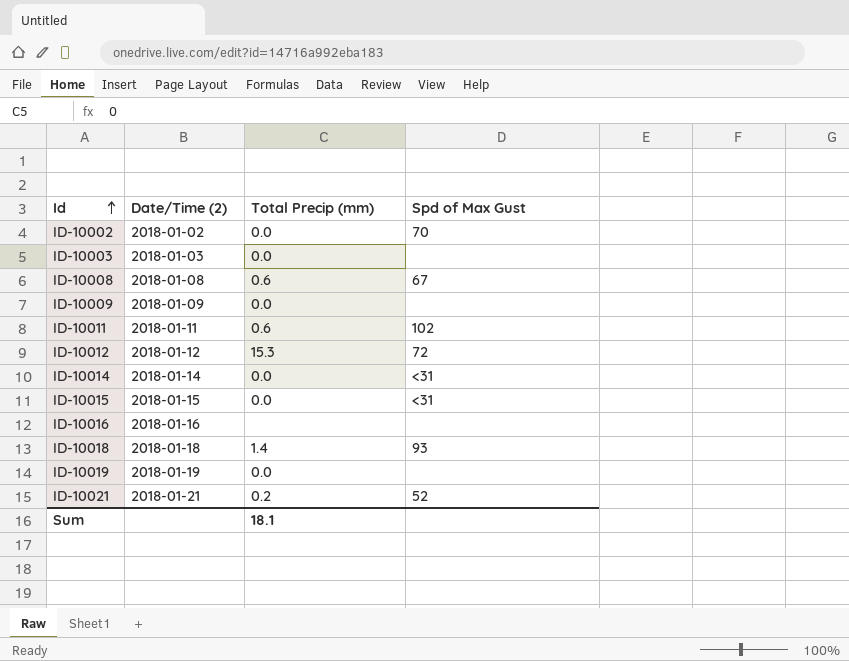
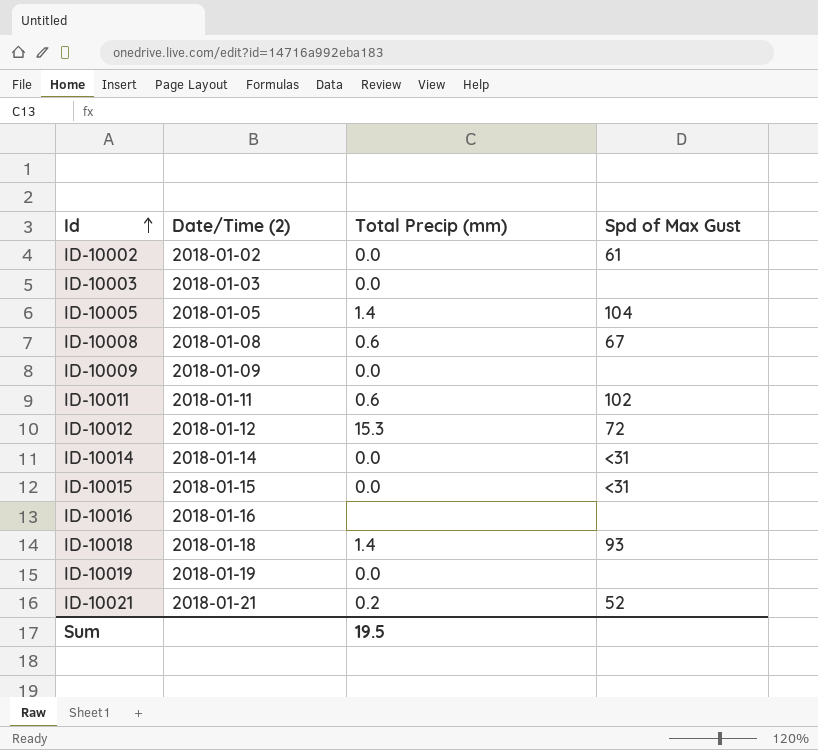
ID-10002 | Spd of Max Gust: 70 -> 61
row ID-10005: none -> 2018-01-05 | 1.4 | 104
Sum | Total Precip (mm): 18.1 -> 19.5

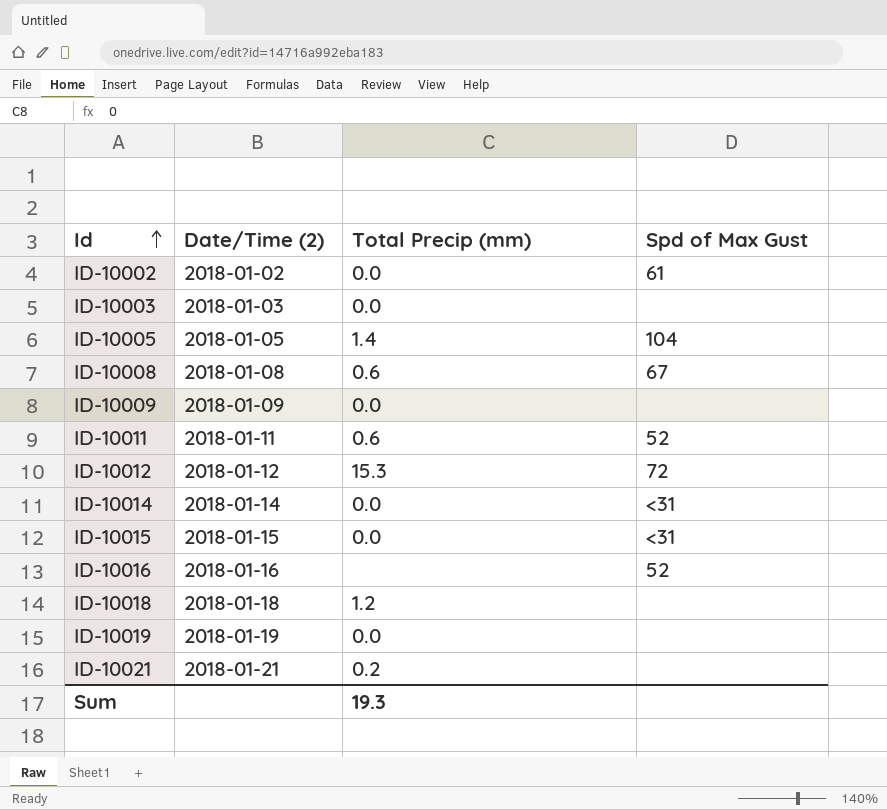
ID-10011 | Spd of Max Gust: 102 -> 52
ID-10016 | Spd of Max Gust: none -> 52
ID-10018 | Total Precip (mm): 1.4 -> 1.2
ID-10018 | Spd of Max Gust: 93 -> none
ID-10021 | Spd of Max Gust: 52 -> none
Sum | Total Precip (mm): 19.5 -> 19.3

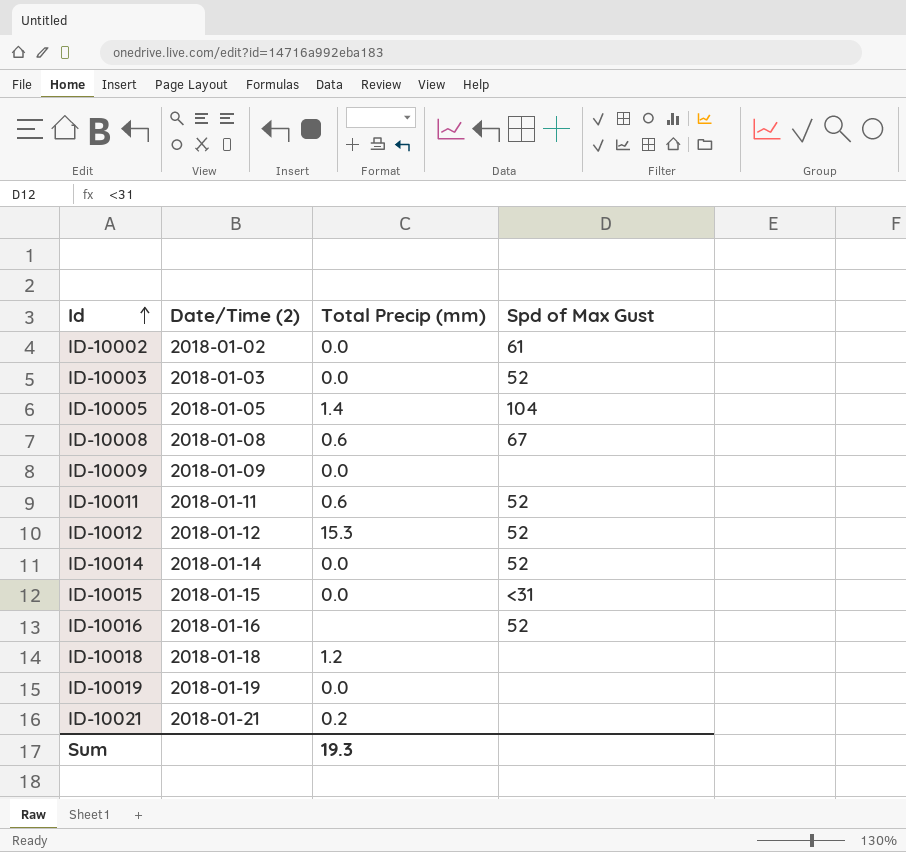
ID-10003 | Spd of Max Gust: none -> 52
ID-10012 | Spd of Max Gust: 72 -> 52
ID-10014 | Spd of Max Gust: <31 -> 52

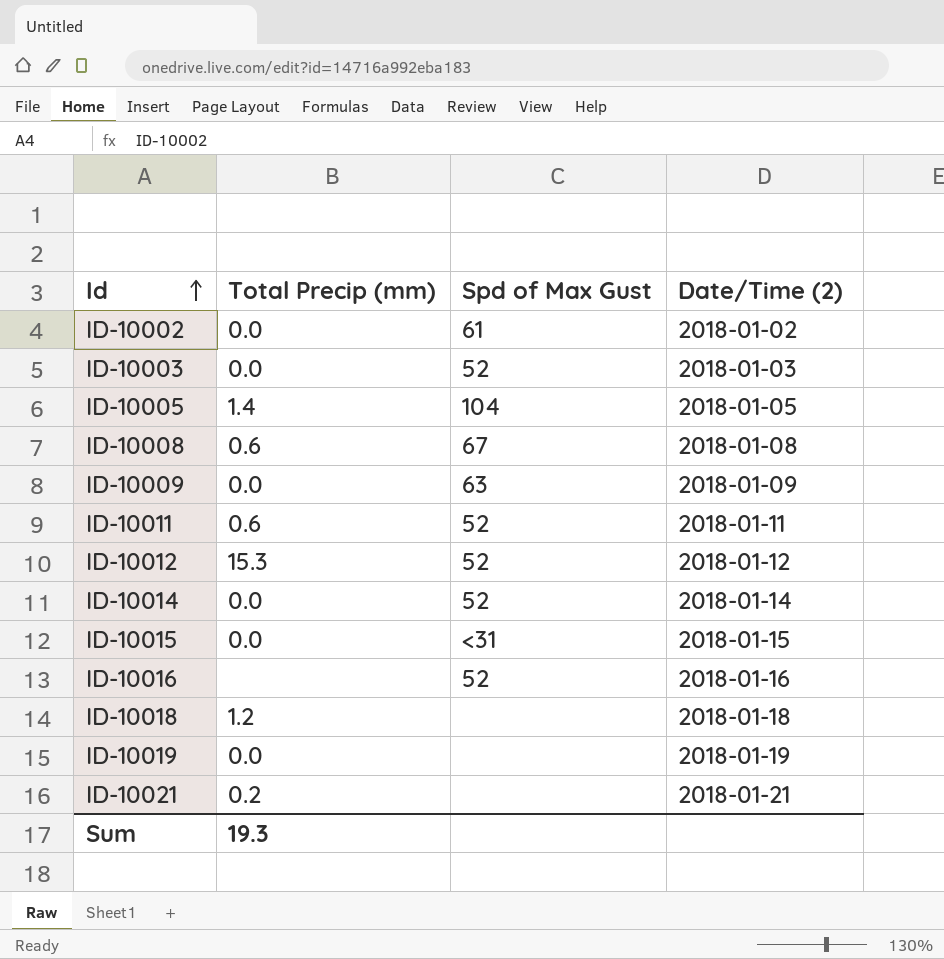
column Date/Time (2) | position: 2 -> 4
ID-10009 | Spd of Max Gust: none -> 63

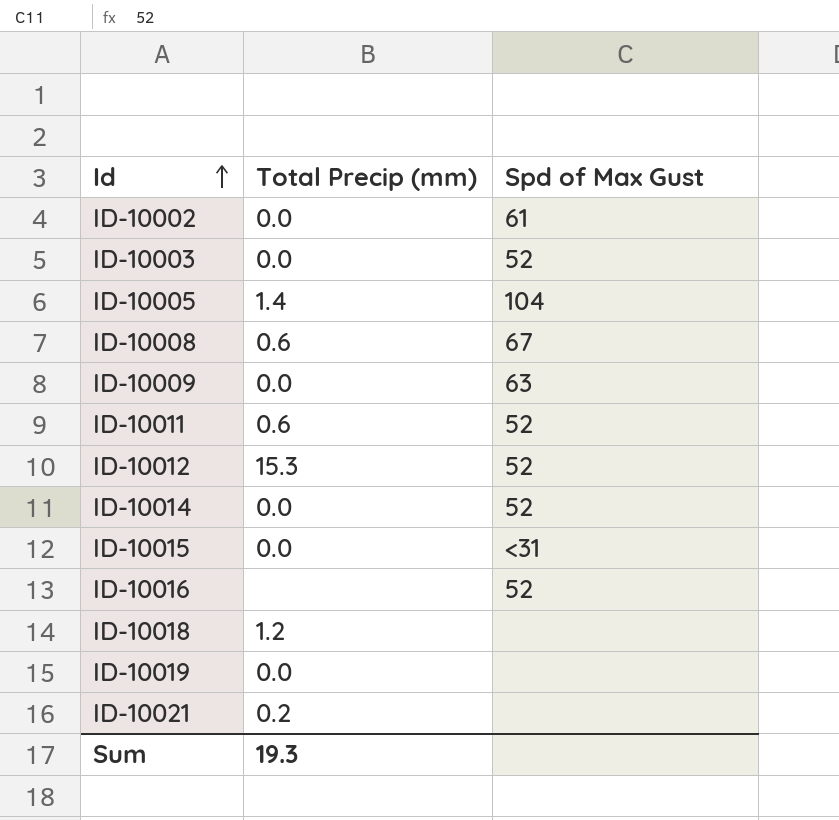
column Date/Time (2) | position: 4 -> none

